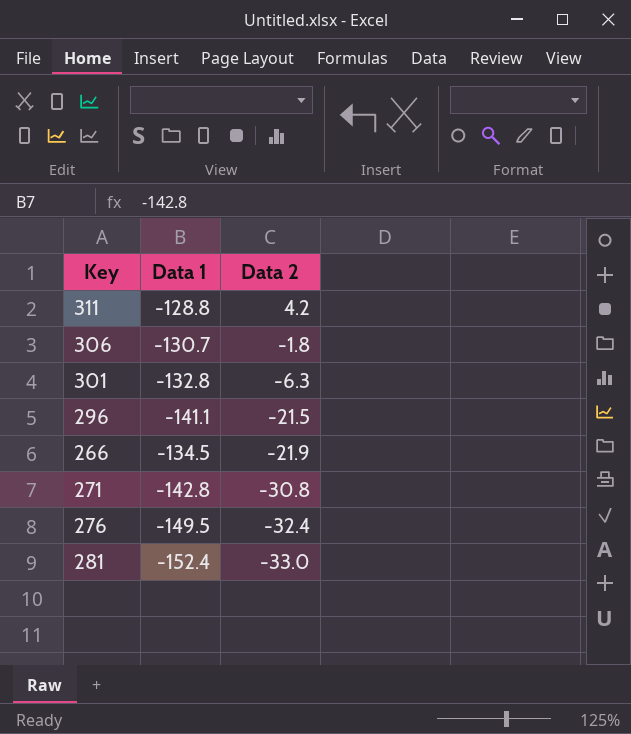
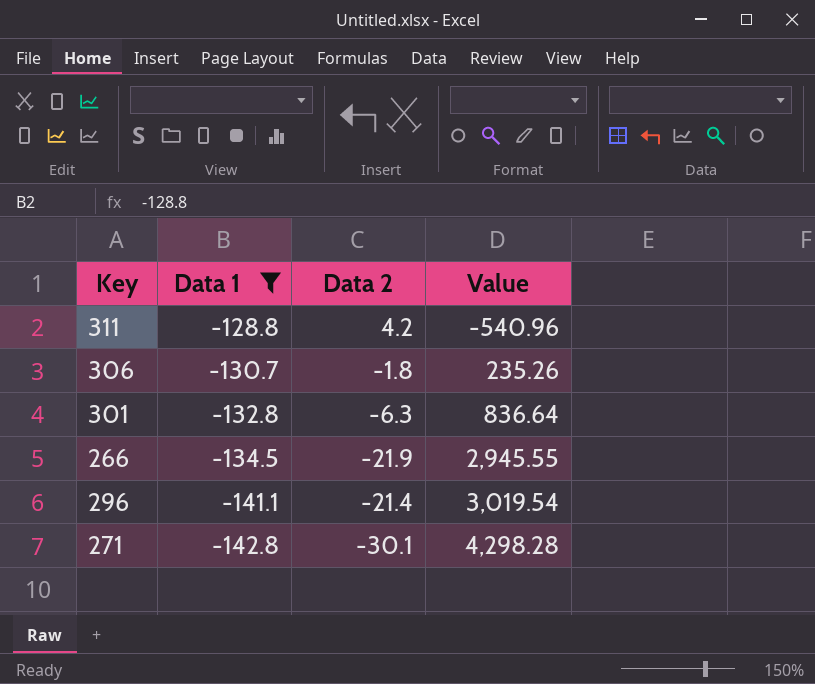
filter: none -> Data 1 >= -142.8
row order: Data 2 descending -> Data 1 descending
column Value | formula: none -> [Data 1] * [Data 2]
296 | Data 2: -21.5 -> -21.4
271 | Data 2: -30.8 -> -30.1

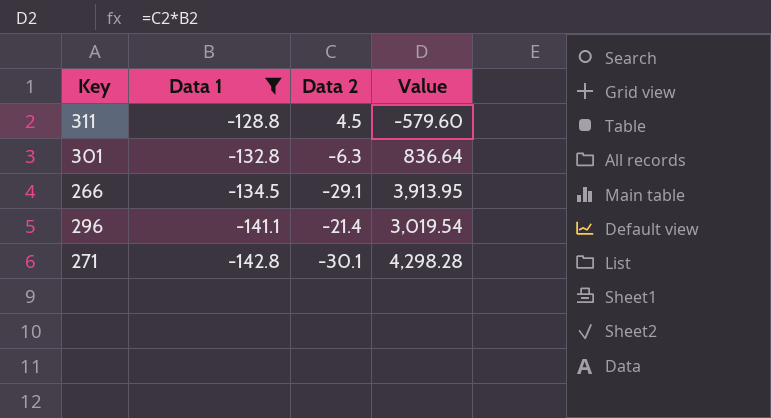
row 306: -130.7 | -1.8 | 235.26 -> none
311 | Data 2: 4.2 -> 4.5
311 | Value: -540.96 -> -579.60
266 | Data 2: -21.9 -> -29.1
266 | Value: 2,945.55 -> 3,913.95

